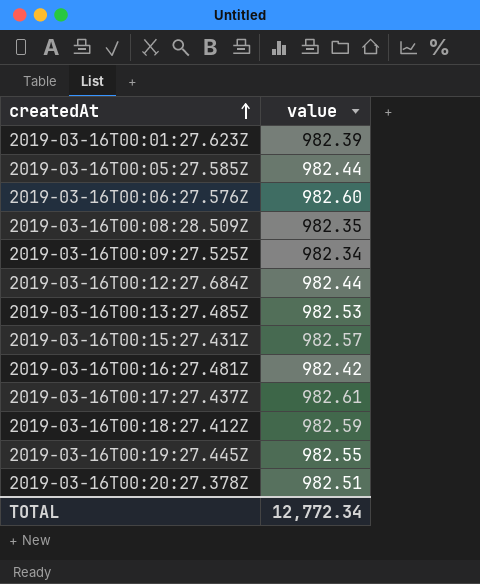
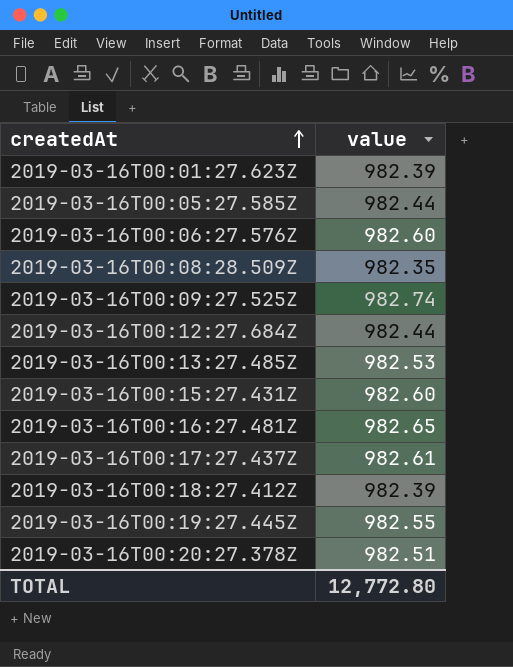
2019-03-16T00:09:27.525Z | value: 982.34 -> 982.74
2019-03-16T00:15:27.431Z | value: 982.57 -> 982.60
2019-03-16T00:16:27.481Z | value: 982.42 -> 982.65
2019-03-16T00:18:27.412Z | value: 982.59 -> 982.39
TOTAL | value: 12,772.34 -> 12,772.80

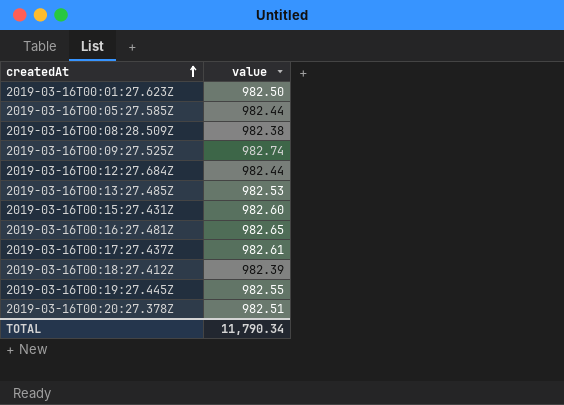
row 2019-03-16T00:06:27.576Z: 982.60 -> none
2019-03-16T00:01:27.623Z | value: 982.39 -> 982.50
2019-03-16T00:08:28.509Z | value: 982.35 -> 982.38
TOTAL | value: 12,772.80 -> 11,790.34

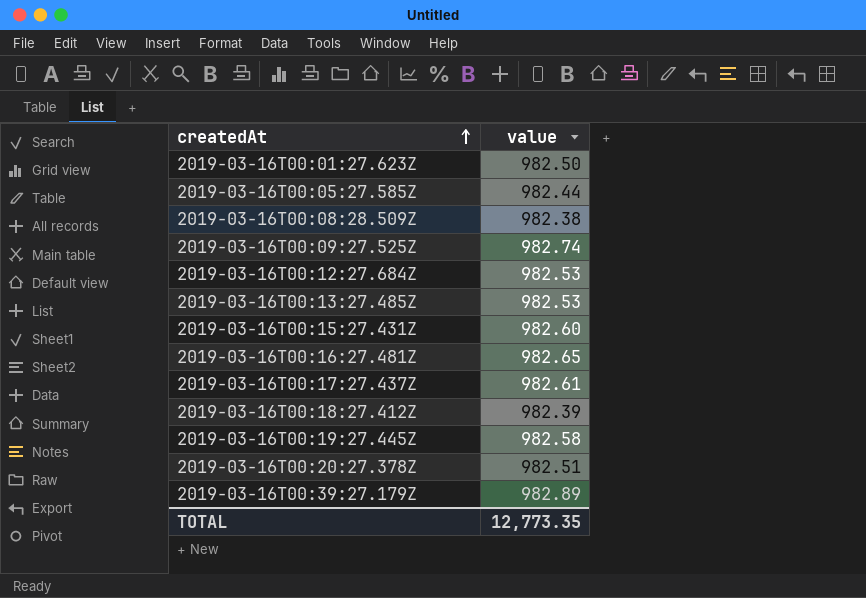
2019-03-16T00:12:27.684Z | value: 982.44 -> 982.53
2019-03-16T00:19:27.445Z | value: 982.55 -> 982.58
row 2019-03-16T00:39:27.179Z: none -> 982.89
TOTAL | value: 11,790.34 -> 12,773.35

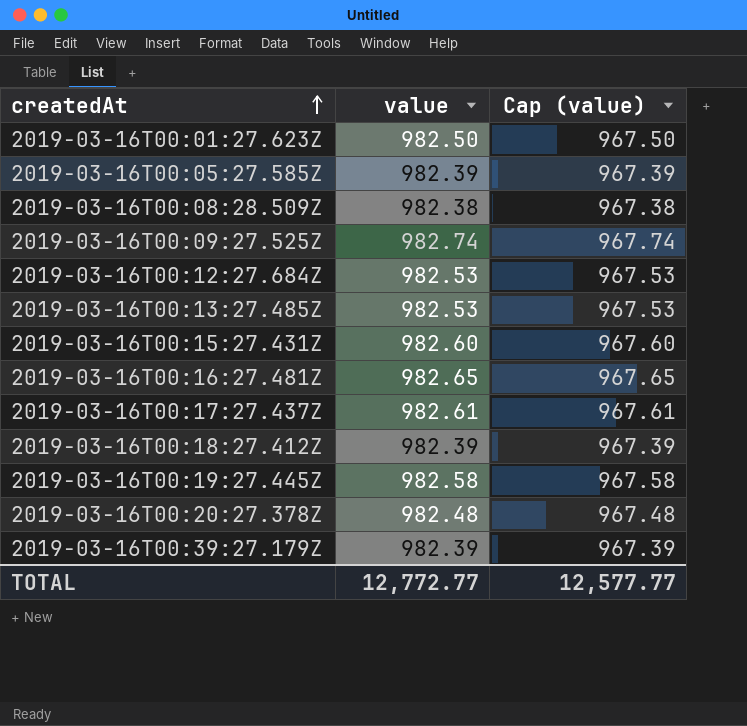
column Cap (value) | formula: none -> [value] - 15
2019-03-16T00:05:27.585Z | value: 982.44 -> 982.39
2019-03-16T00:20:27.378Z | value: 982.51 -> 982.48
2019-03-16T00:39:27.179Z | value: 982.89 -> 982.39
TOTAL | value: 12,773.35 -> 12,772.77

